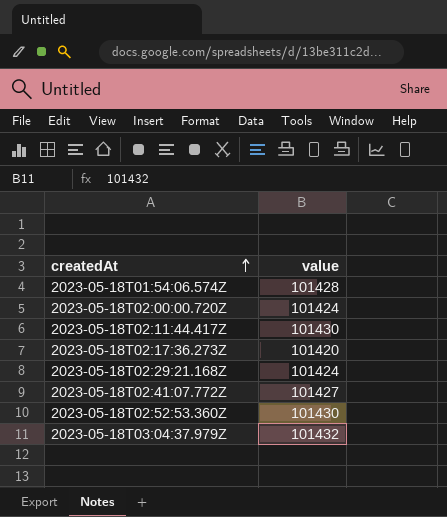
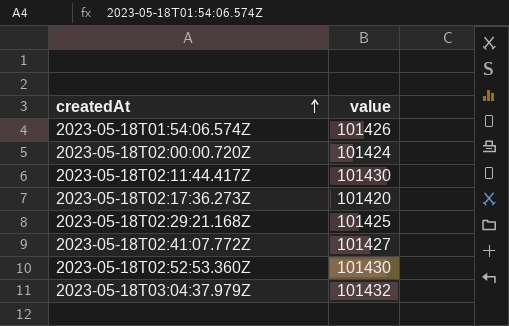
2023-05-18T01:54:06.574Z | value: 101428 -> 101426
2023-05-18T02:29:21.168Z | value: 101424 -> 101425

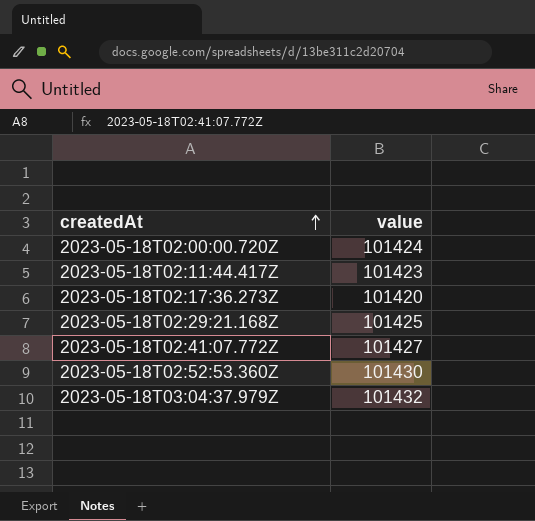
row 2023-05-18T01:54:06.574Z: 101426 -> none
2023-05-18T02:11:44.417Z | value: 101430 -> 101423

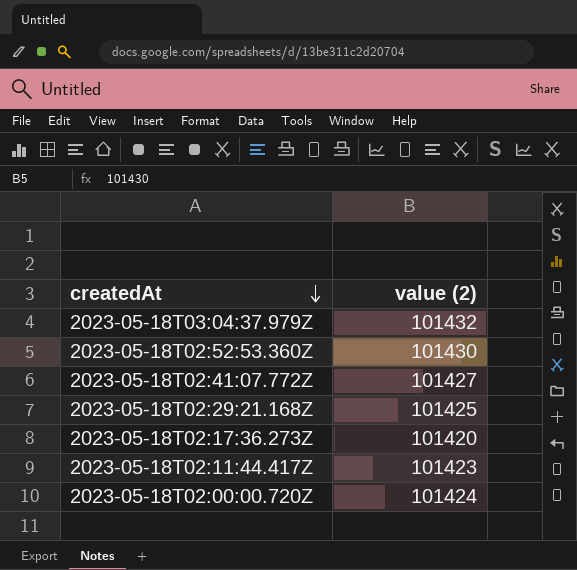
row order: createdAt ascending -> createdAt descending
column name: value -> value (2)

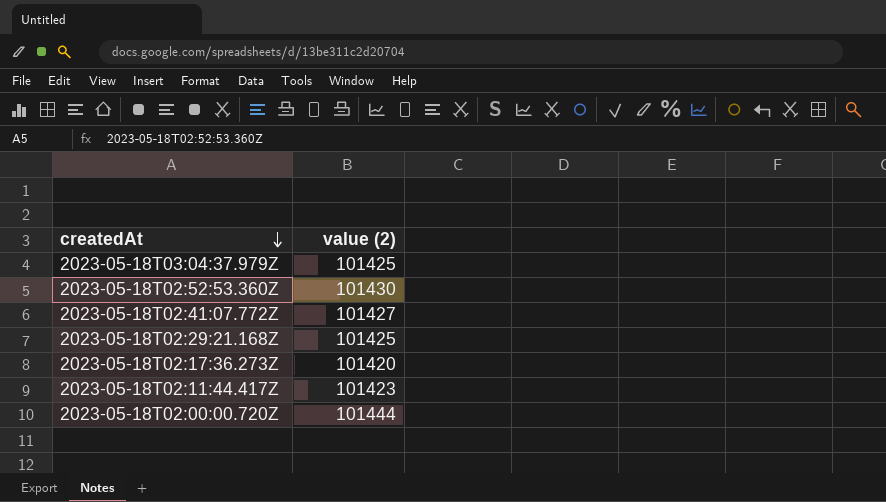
2023-05-18T03:04:37.979Z | value (2): 101432 -> 101425
2023-05-18T02:00:00.720Z | value (2): 101424 -> 101444

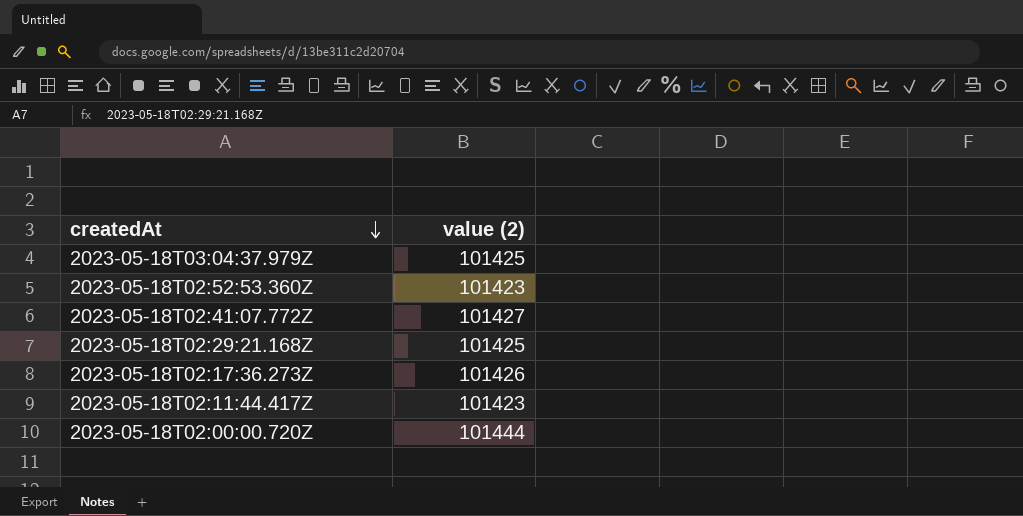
2023-05-18T02:52:53.360Z | value (2): 101430 -> 101423
2023-05-18T02:17:36.273Z | value (2): 101420 -> 101426

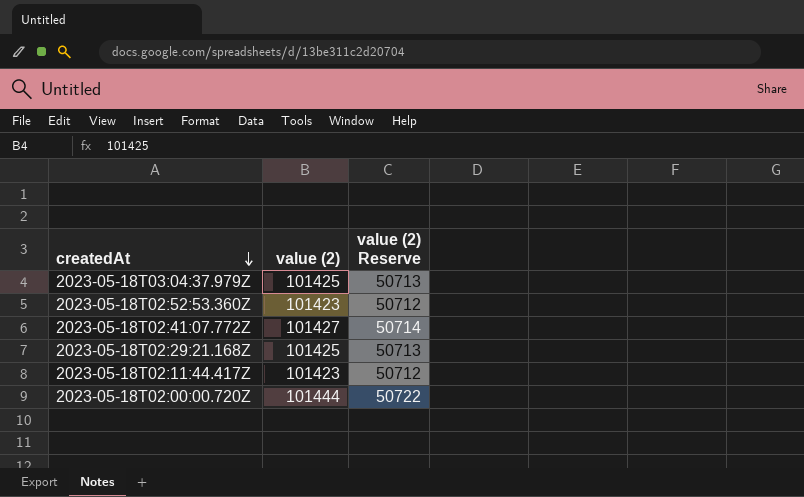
column value (2) Reserve | formula: none -> [value (2)] * 0.5
row 2023-05-18T02:17:36.273Z: 101426 -> none

